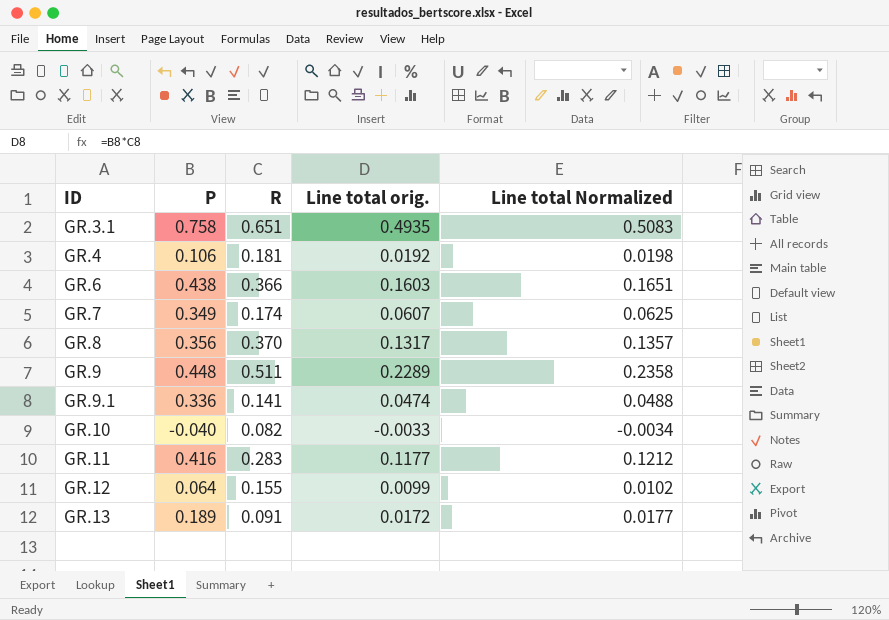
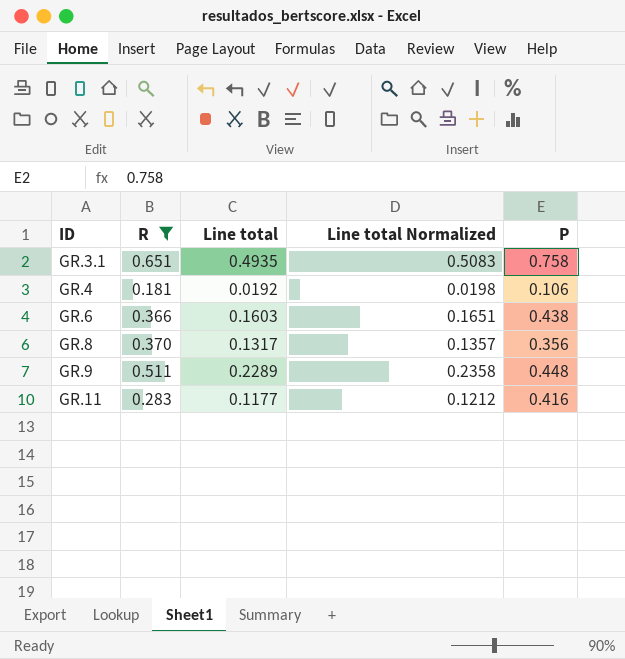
filter: none -> R >= 0.181
column name: Line total orig. -> Line total
column P | position: 2 -> 5

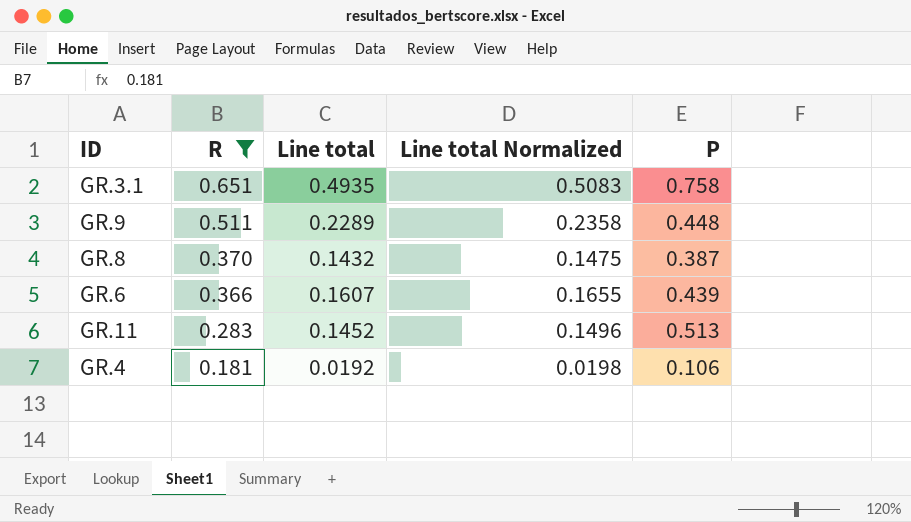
row order: ID ascending -> R descending
GR.8 | Line total: 0.1317 -> 0.1432
GR.8 | Line total Normalized: 0.1357 -> 0.1475
GR.8 | P: 0.356 -> 0.387
GR.6 | Line total: 0.1603 -> 0.1607
GR.6 | Line total Normalized: 0.1651 -> 0.1655
GR.6 | P: 0.438 -> 0.439
GR.11 | Line total: 0.1177 -> 0.1452
GR.11 | Line total Normalized: 0.1212 -> 0.1496
GR.11 | P: 0.416 -> 0.513

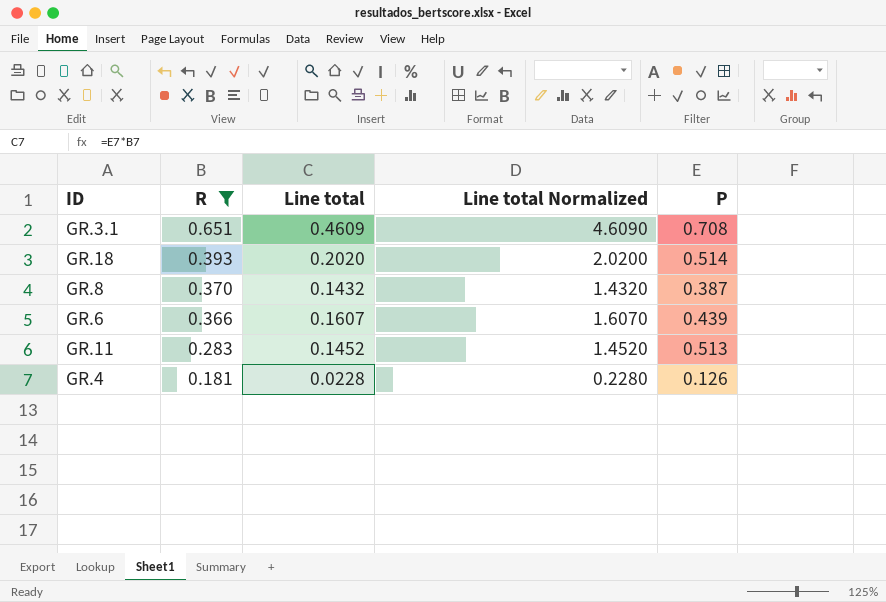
column Line total Normalized | formula: [Line total] * 1.03 -> [Line total] * 10
row GR.9: 0.511 | 0.2289 | 0.2358 | 0.448 -> none
GR.3.1 | Line total: 0.4935 -> 0.4609
GR.3.1 | P: 0.758 -> 0.708
row GR.18: none -> 0.393 | 0.2020 | 2.0200 | 0.514
GR.4 | Line total: 0.0192 -> 0.0228
GR.4 | P: 0.106 -> 0.126

